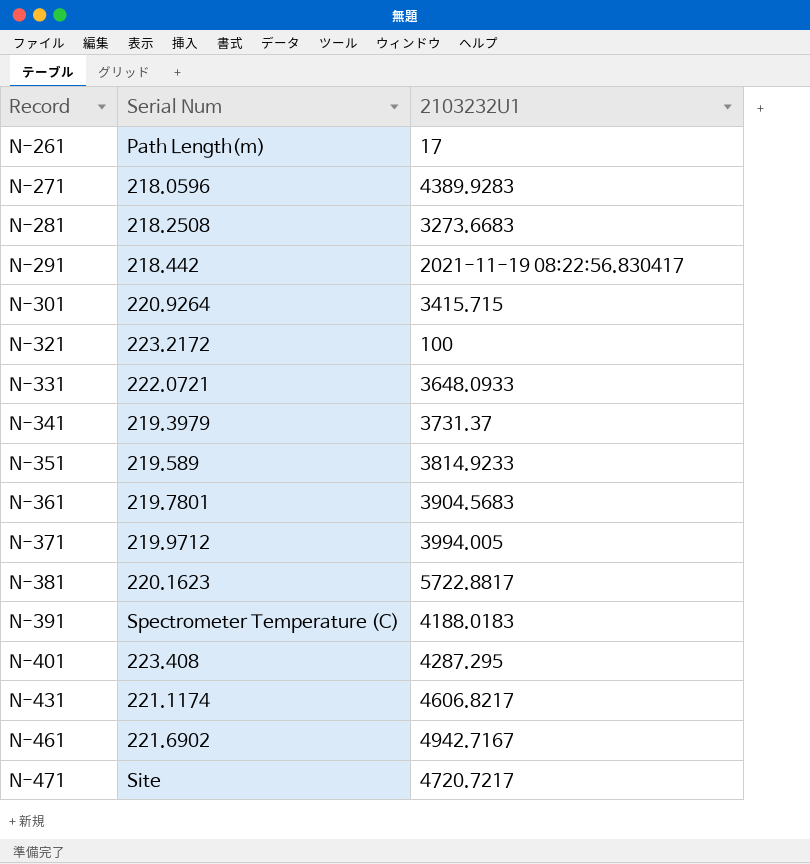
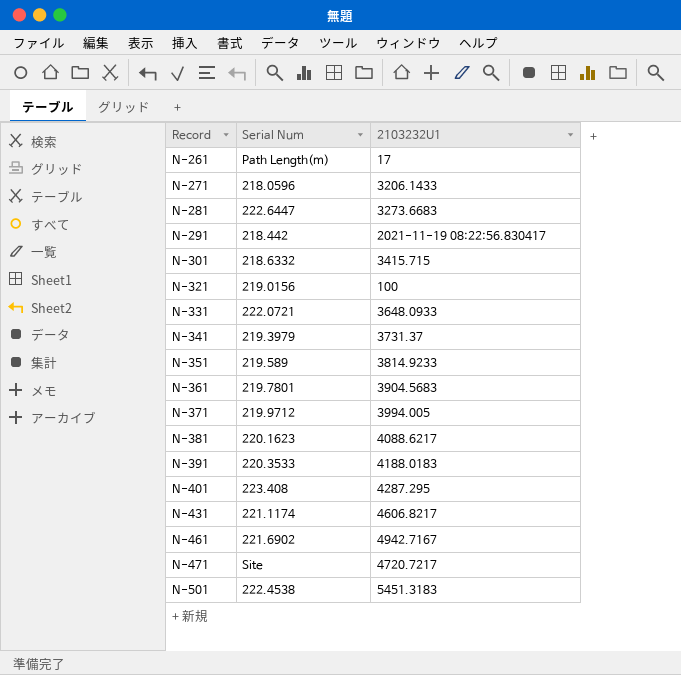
N-271 | 2103232U1: 4389.9283 -> 3206.1433
N-281 | Serial Num: 218.2508 -> 222.6447
N-301 | Serial Num: 220.9264 -> 218.6332
N-321 | Serial Num: 223.2172 -> 219.0156
N-381 | 2103232U1: 5722.8817 -> 4088.6217
N-391 | Serial Num: Spectrometer Temperature (C) -> 220.3533
row N-501: none -> 222.4538 | 5451.3183

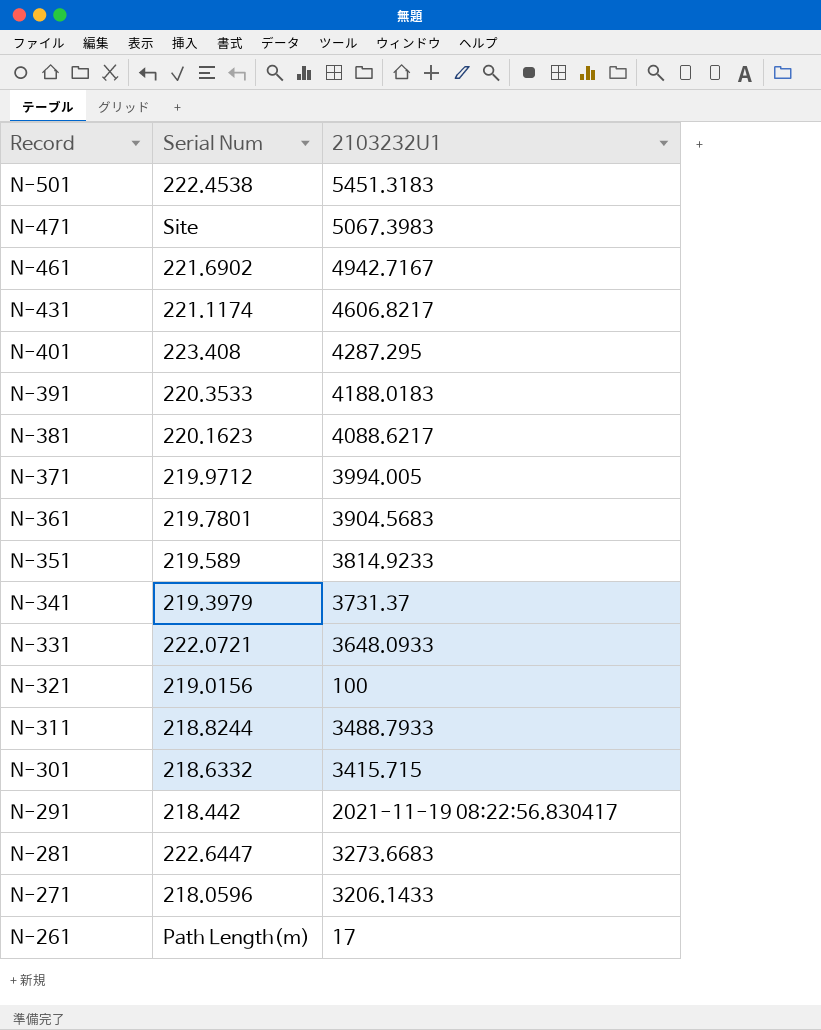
row order: Record ascending -> Record descending
N-471 | 2103232U1: 4720.7217 -> 5067.3983
row N-311: none -> 218.8244 | 3488.7933

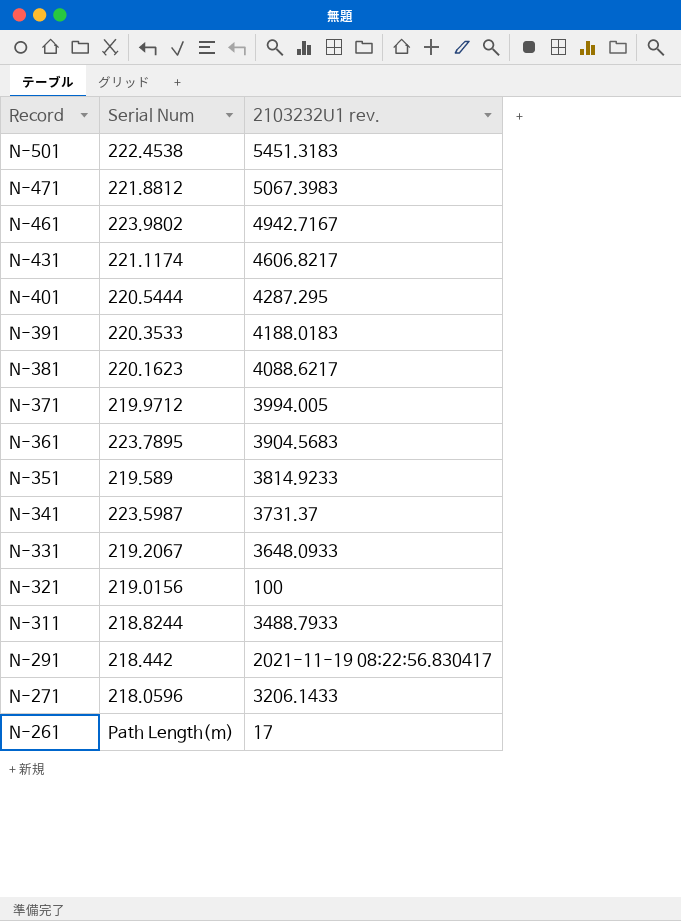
column name: 2103232U1 -> 2103232U1 rev.
row N-301: 218.6332 | 3415.715 -> none
row N-281: 222.6447 | 3273.6683 -> none
N-471 | Serial Num: Site -> 221.8812
N-461 | Serial Num: 221.6902 -> 223.9802
N-401 | Serial Num: 223.408 -> 220.5444
N-361 | Serial Num: 219.7801 -> 223.7895
N-341 | Serial Num: 219.3979 -> 223.5987
N-331 | Serial Num: 222.0721 -> 219.2067

